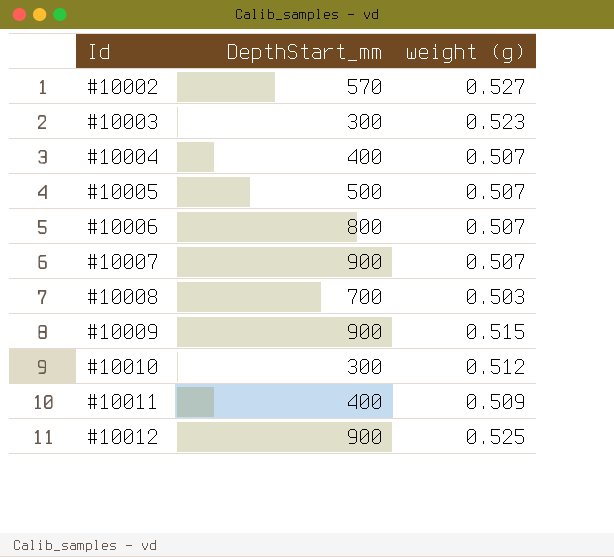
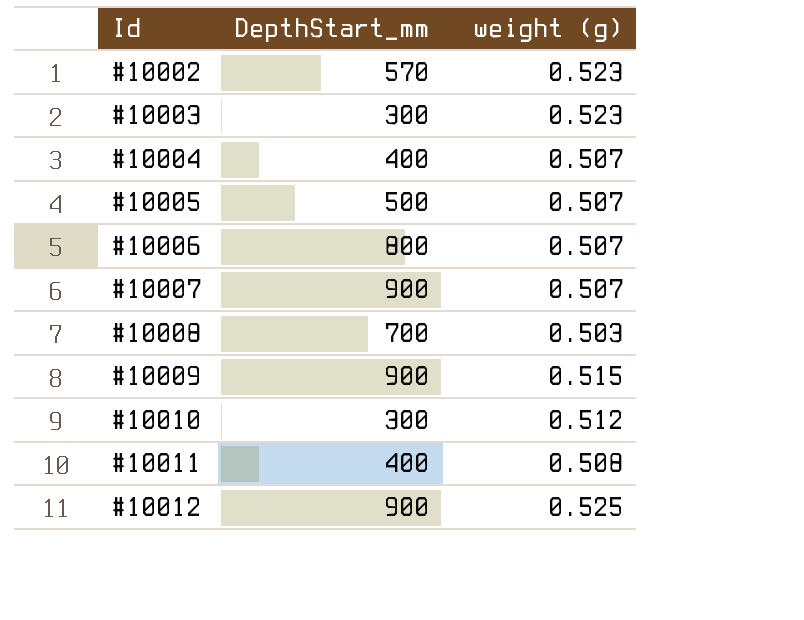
#10002 | weight (g): 0.527 -> 0.523
#10011 | weight (g): 0.509 -> 0.508

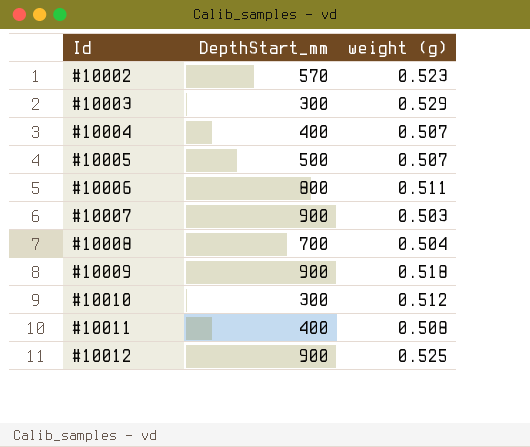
#10003 | weight (g): 0.523 -> 0.529
#10006 | weight (g): 0.507 -> 0.511
#10007 | weight (g): 0.507 -> 0.503
#10008 | weight (g): 0.503 -> 0.504
#10009 | weight (g): 0.515 -> 0.518

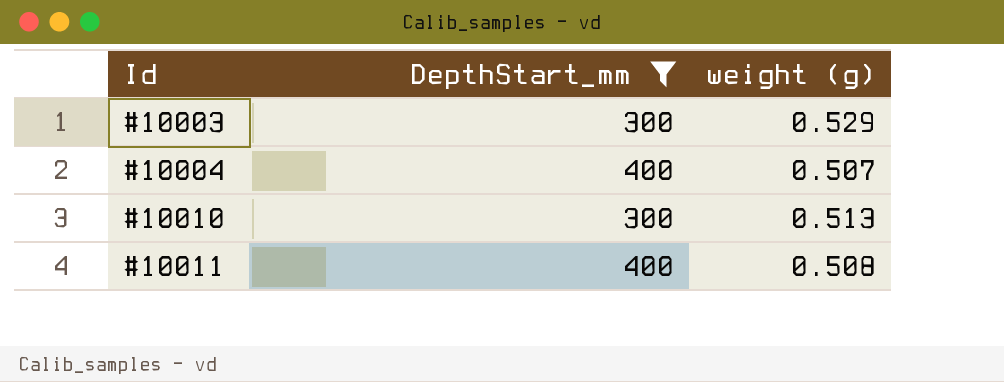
filter: none -> DepthStart_mm <= 400
#10010 | weight (g): 0.512 -> 0.513

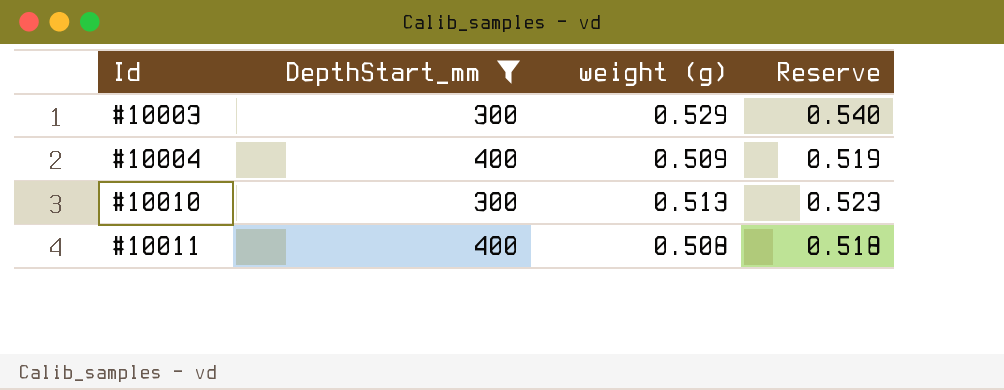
column Reserve | formula: none -> [weight (g)] * 1.02
#10004 | weight (g): 0.507 -> 0.509

